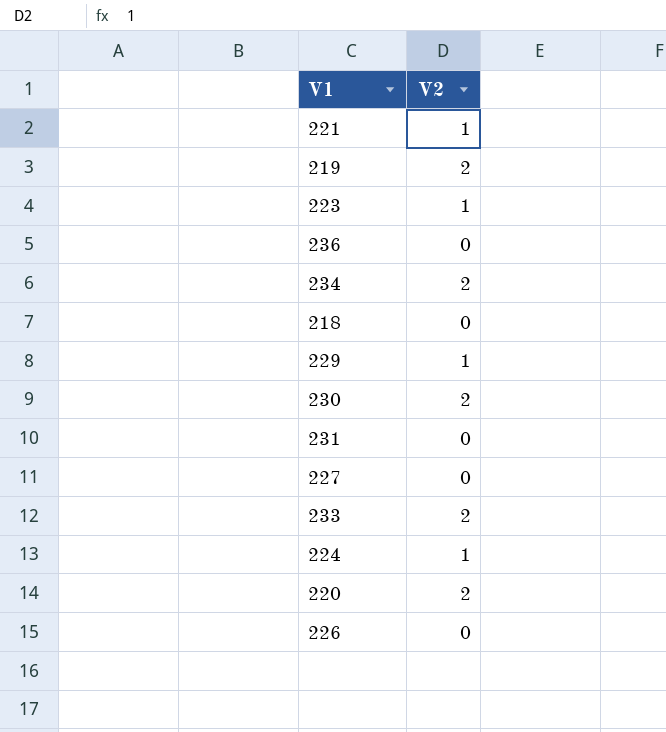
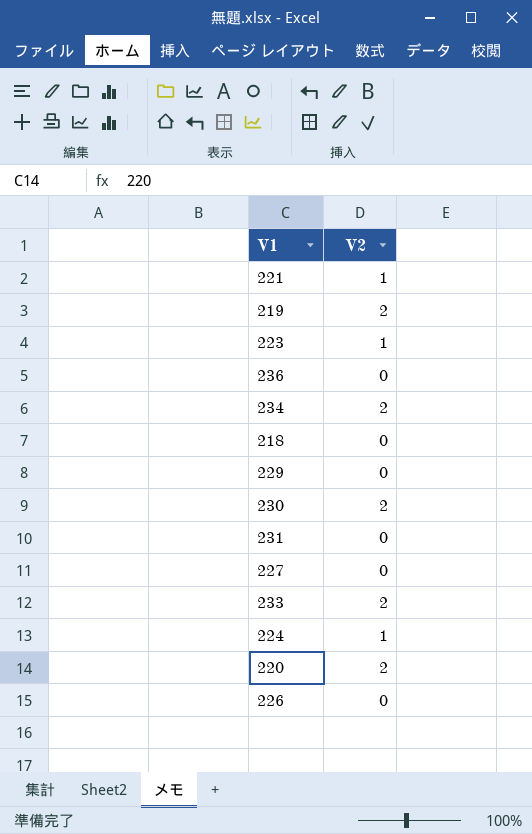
229 | V2: 1 -> 0

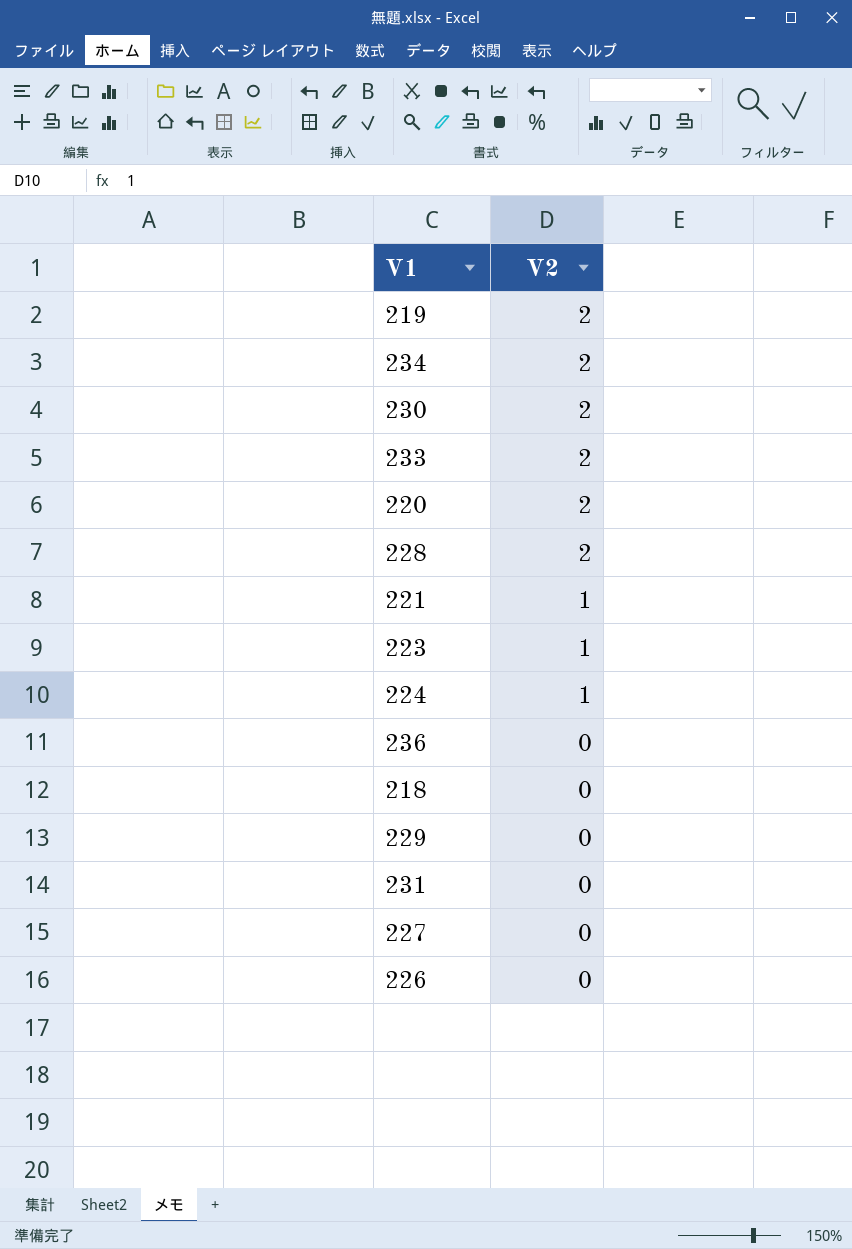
row order: none -> V2 descending
row 228: none -> 2

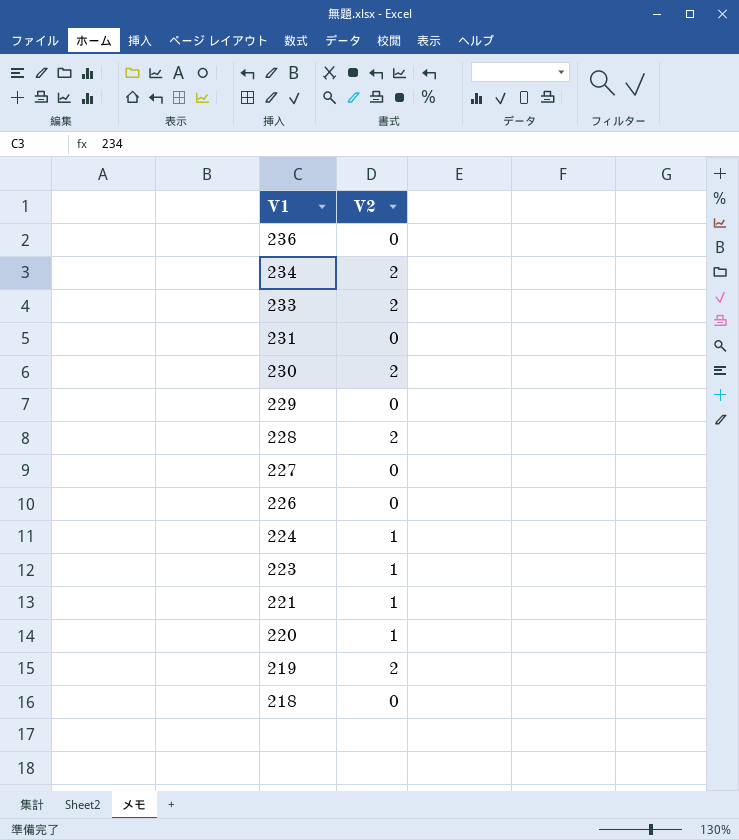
row order: V2 descending -> V1 descending
220 | V2: 2 -> 1

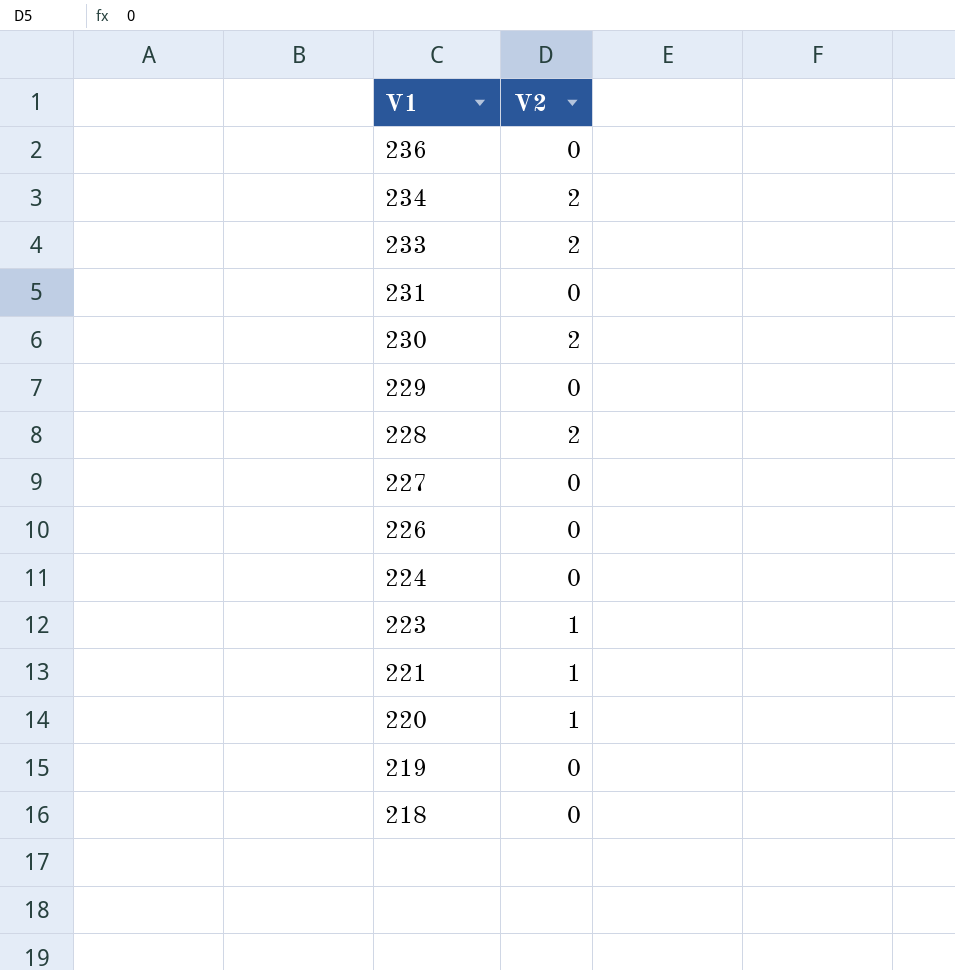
224 | V2: 1 -> 0
219 | V2: 2 -> 0

